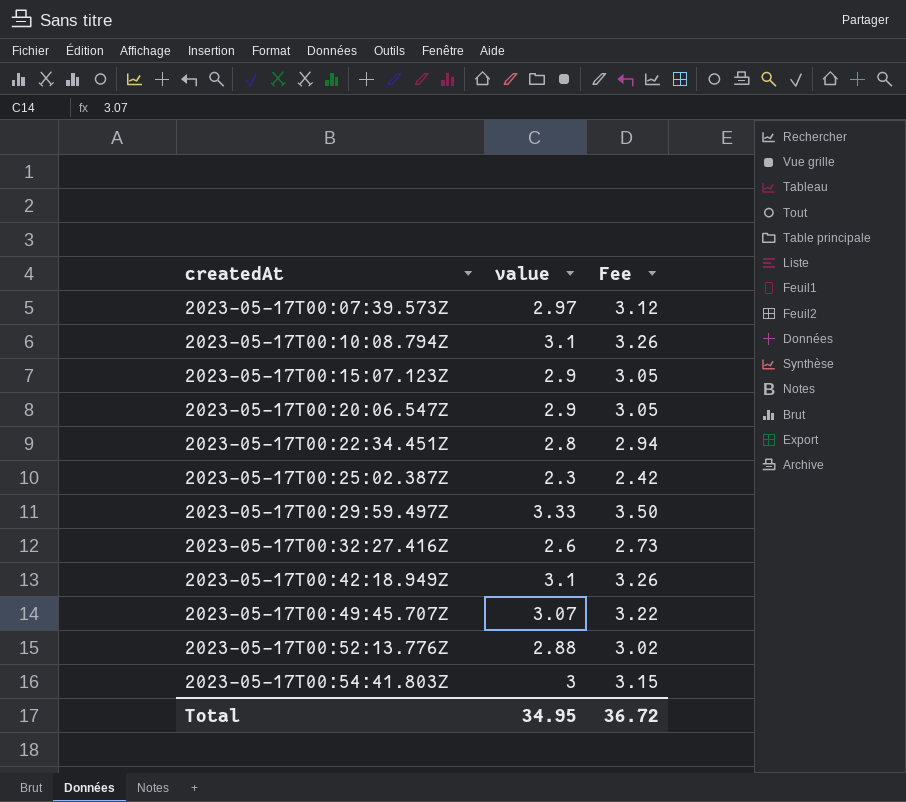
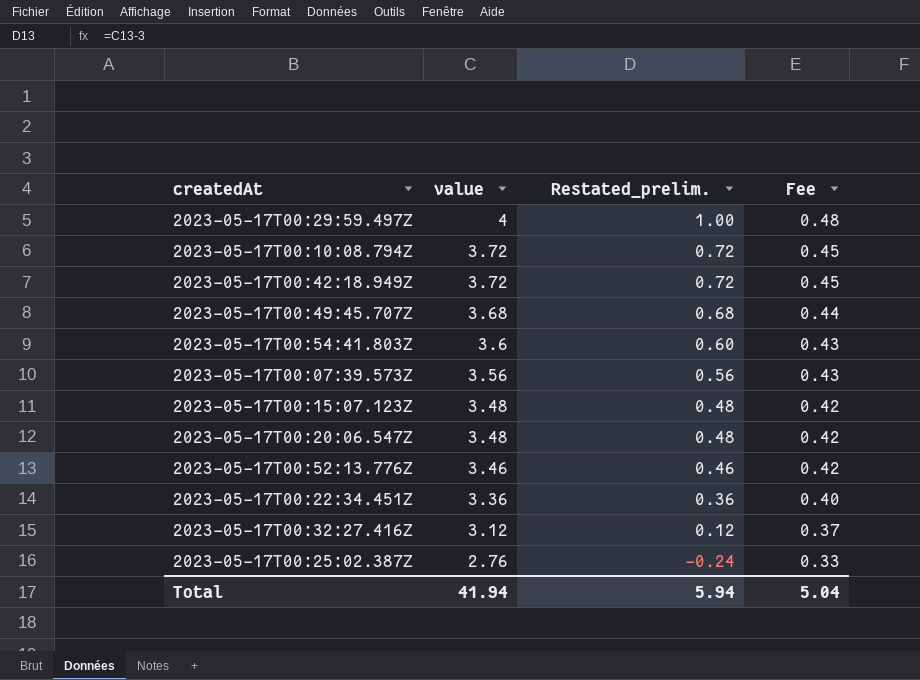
row order: createdAt ascending -> value descending
column Restated_prelim. | formula: none -> [value] - 3
column Fee | formula: [value] * 1.05 -> [value] * 0.12
2023-05-17T00:29:59.497Z | value: 3.33 -> 4
2023-05-17T00:10:08.794Z | value: 3.1 -> 3.72
2023-05-17T00:42:18.949Z | value: 3.1 -> 3.72
2023-05-17T00:49:45.707Z | value: 3.07 -> 3.68
2023-05-17T00:54:41.803Z | value: 3 -> 3.6
2023-05-17T00:07:39.573Z | value: 2.97 -> 3.56
2023-05-17T00:15:07.123Z | value: 2.9 -> 3.48
2023-05-17T00:20:06.547Z | value: 2.9 -> 3.48
2023-05-17T00:52:13.776Z | value: 2.88 -> 3.46
2023-05-17T00:22:34.451Z | value: 2.8 -> 3.36
2023-05-17T00:32:27.416Z | value: 2.6 -> 3.12
2023-05-17T00:25:02.387Z | value: 2.3 -> 2.76
Total | value: 34.95 -> 41.94
Total | Fee: 36.72 -> 5.04

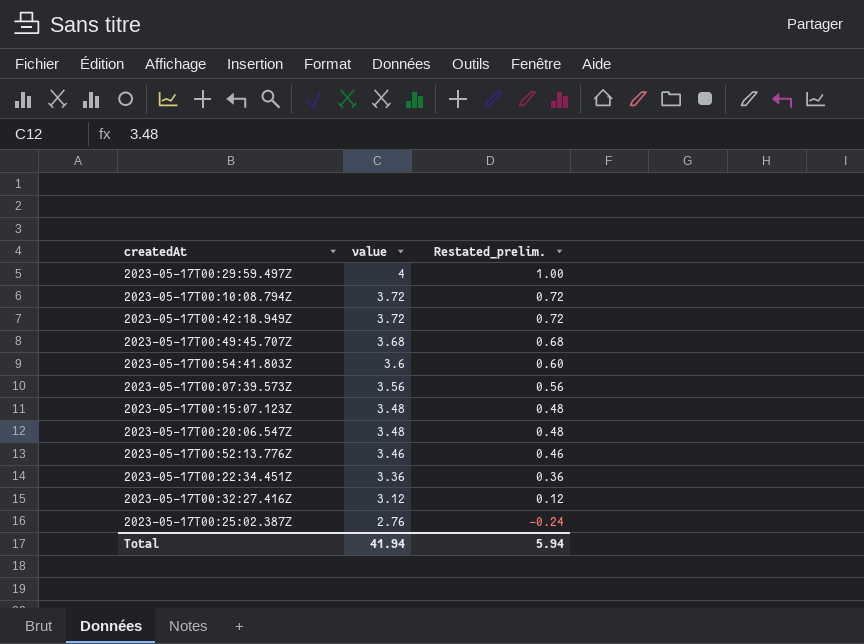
column Fee | formula: [value] * 0.12 -> none

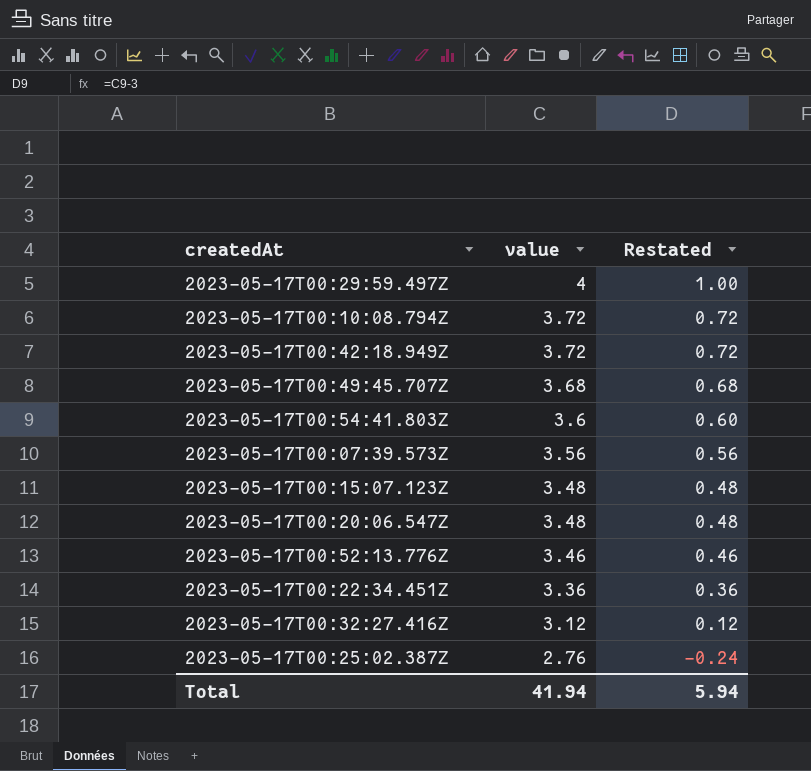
column name: Restated_prelim. -> Restated

